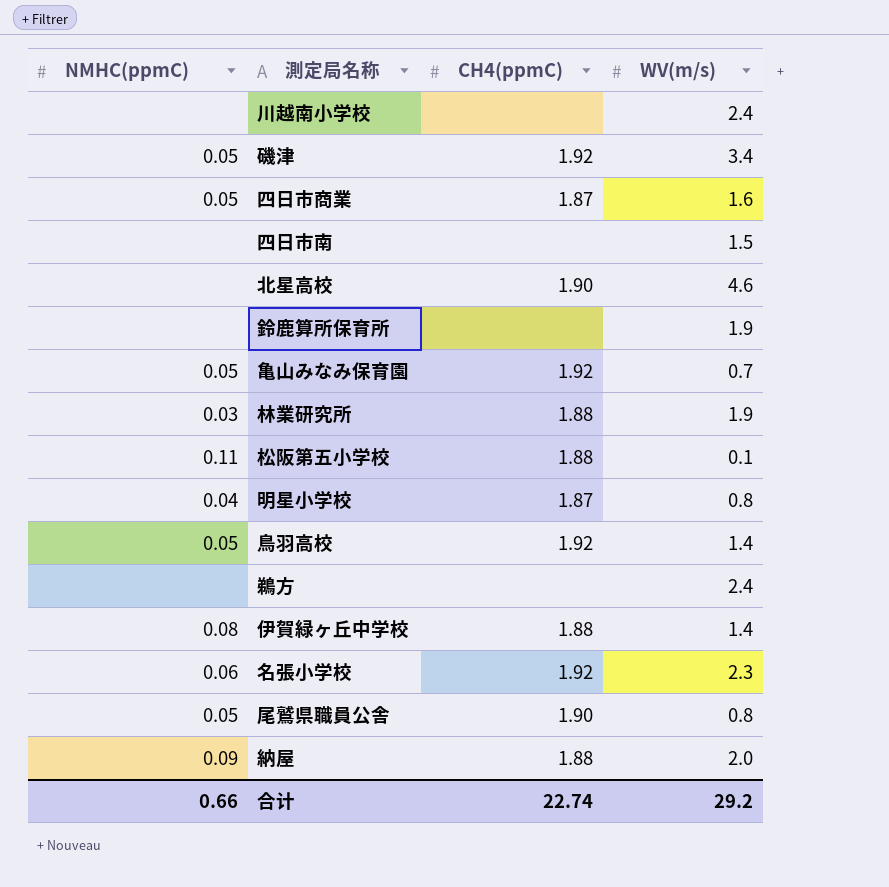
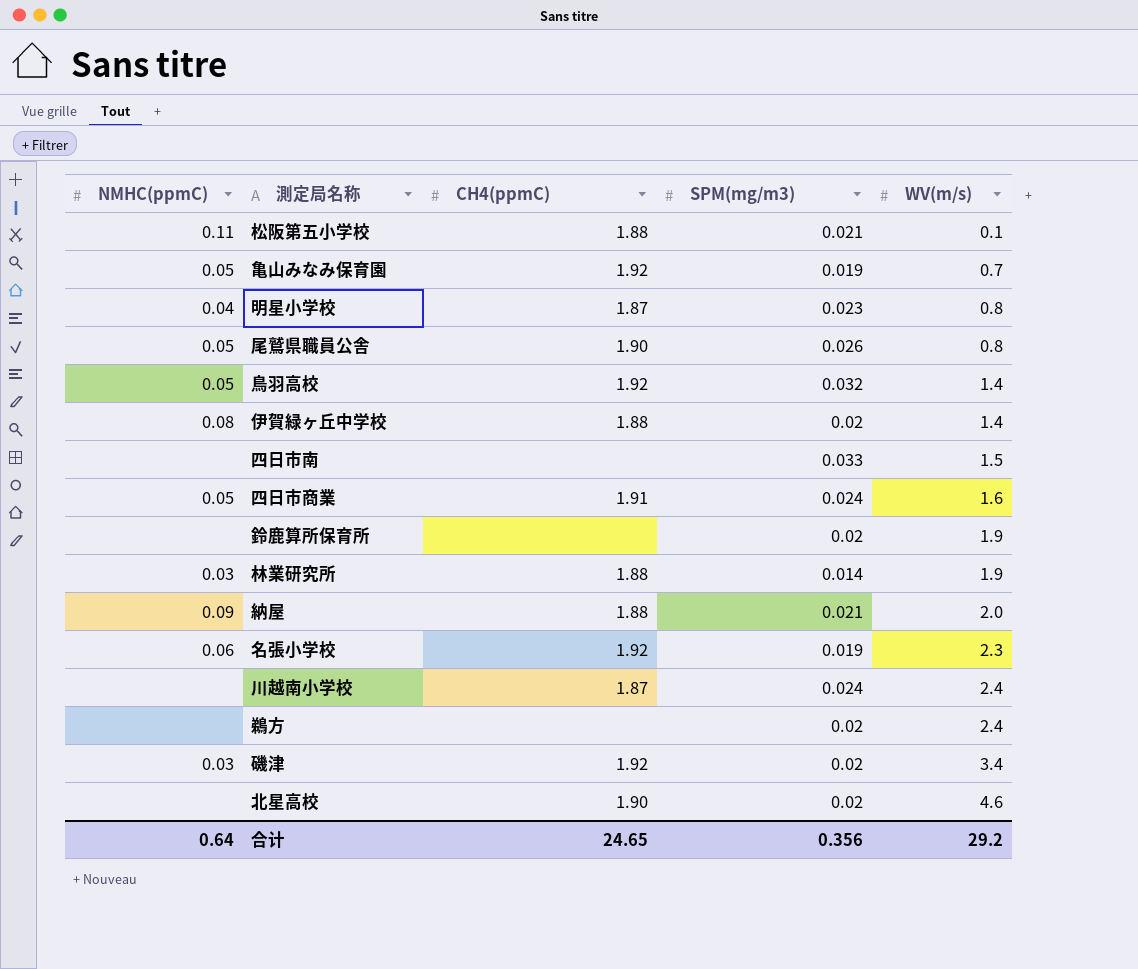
row order: none -> WV(m/s) ascending
column SPM(mg/m3) | position: none -> 4
四日市商業 | CH4(ppmC): 1.87 -> 1.91
川越南小学校 | CH4(ppmC): none -> 1.87
磯津 | NMHC(ppmC): 0.05 -> 0.03
合计 | NMHC(ppmC): 0.66 -> 0.64
合计 | CH4(ppmC): 22.74 -> 24.65

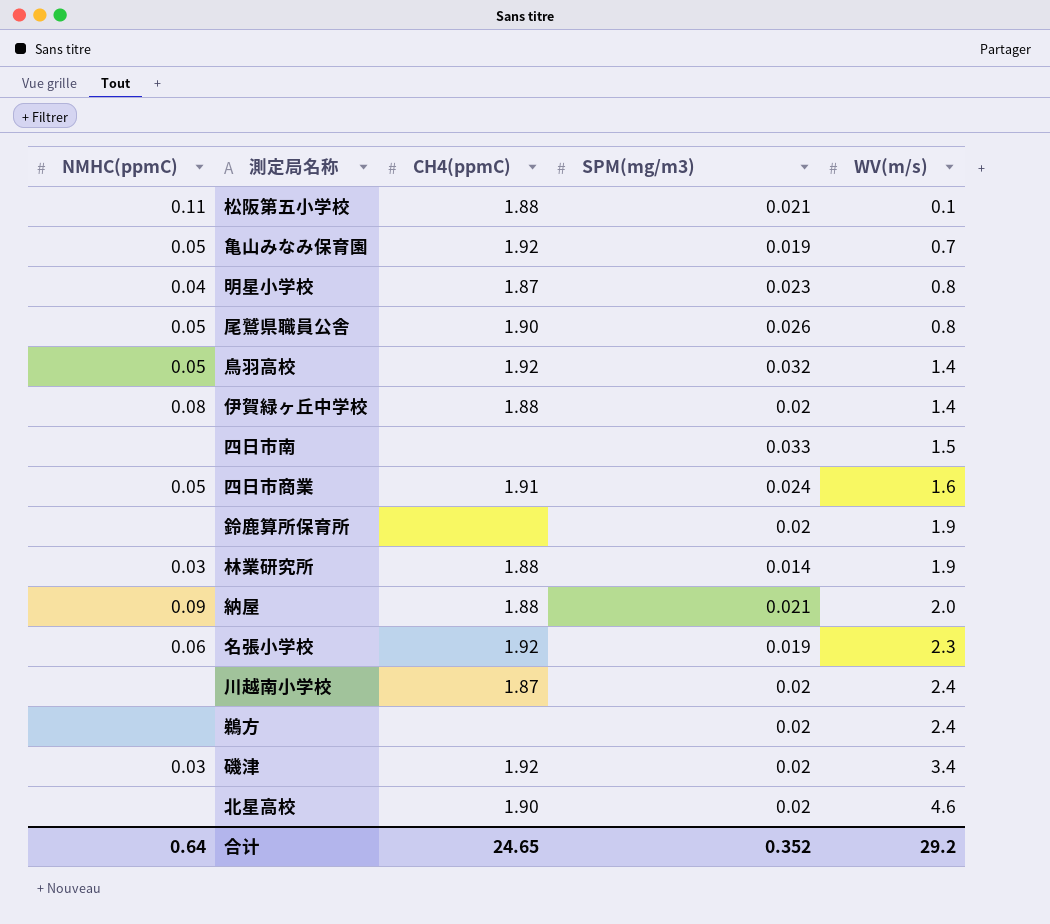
川越南小学校 | SPM(mg/m3): 0.024 -> 0.02
合计 | SPM(mg/m3): 0.356 -> 0.352

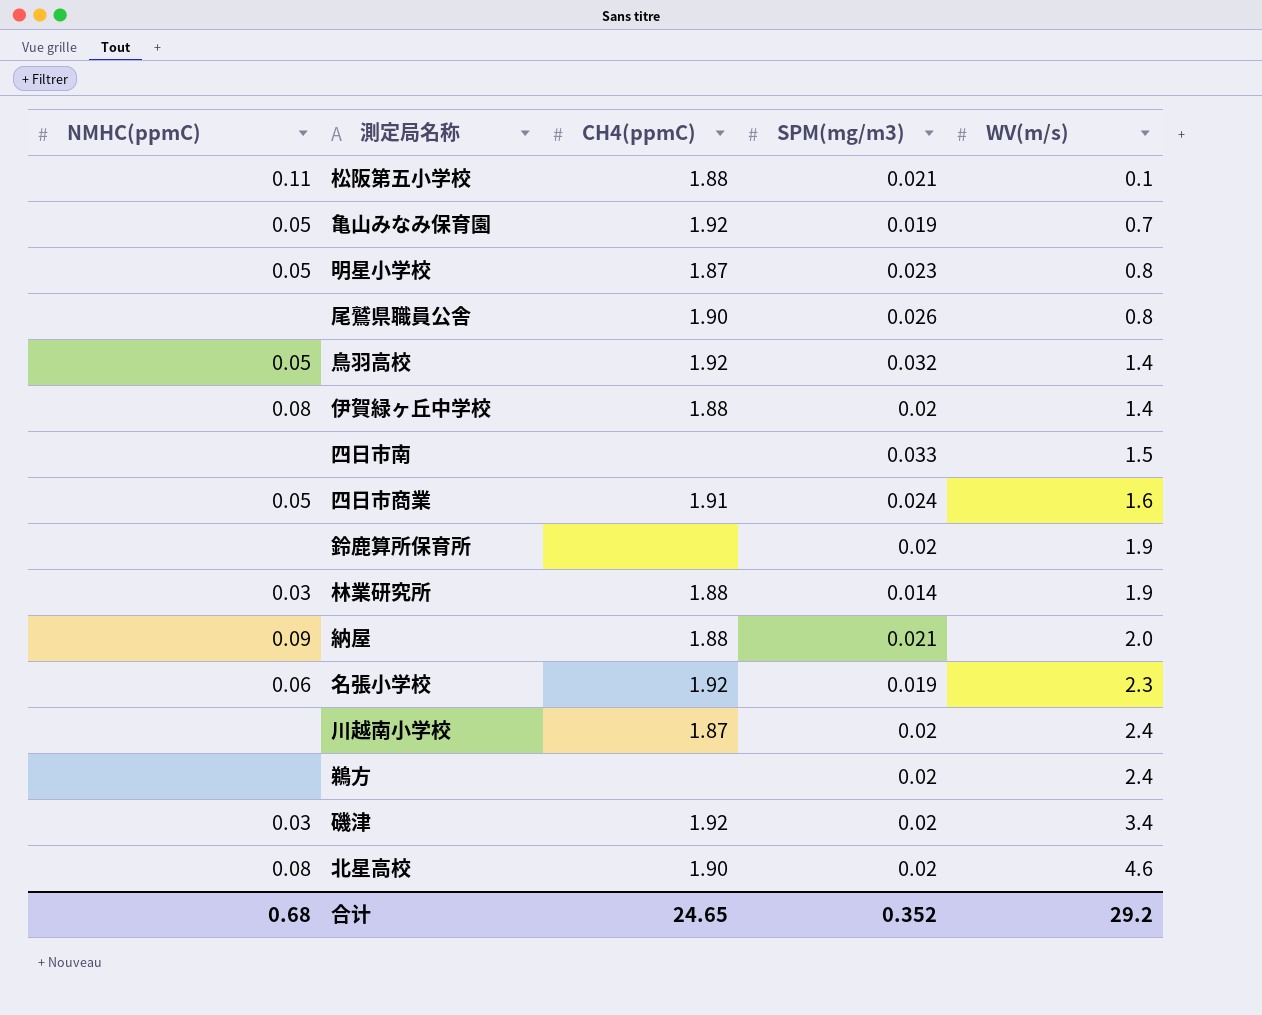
明星小学校 | NMHC(ppmC): 0.04 -> 0.05
尾鷲県職員公舎 | NMHC(ppmC): 0.05 -> none
北星高校 | NMHC(ppmC): none -> 0.08
合计 | NMHC(ppmC): 0.64 -> 0.68

